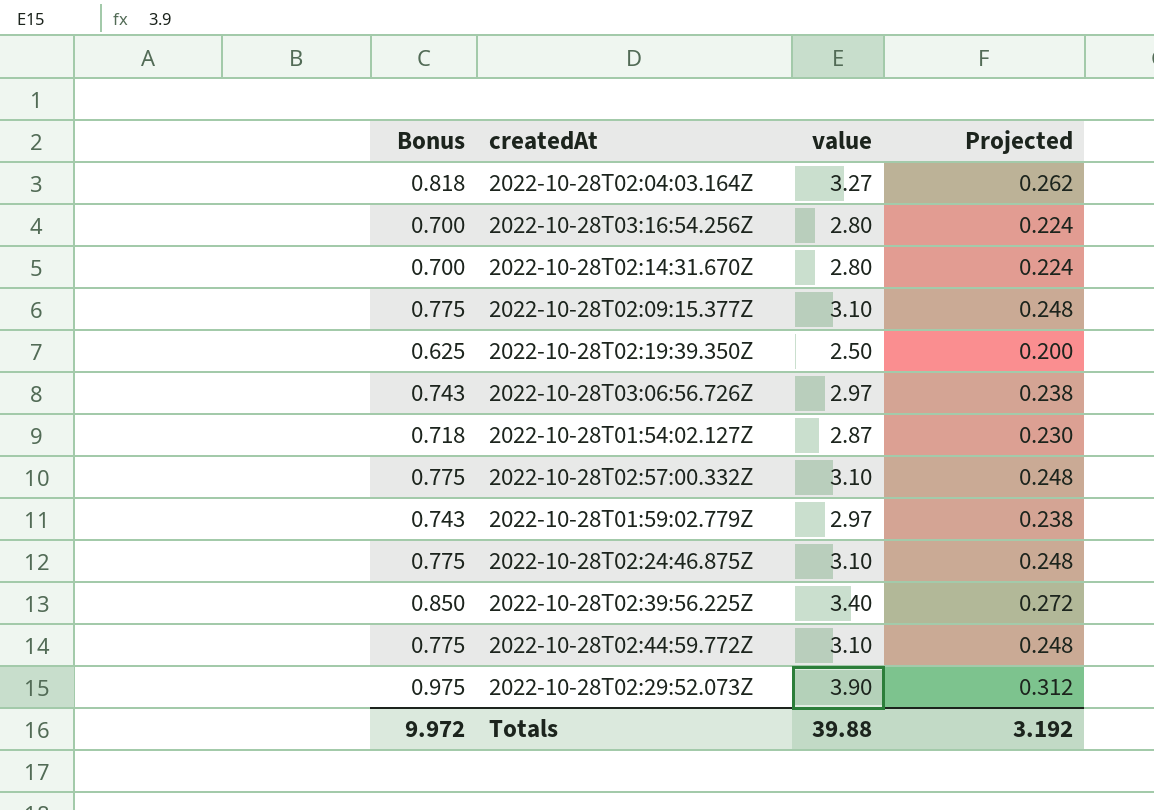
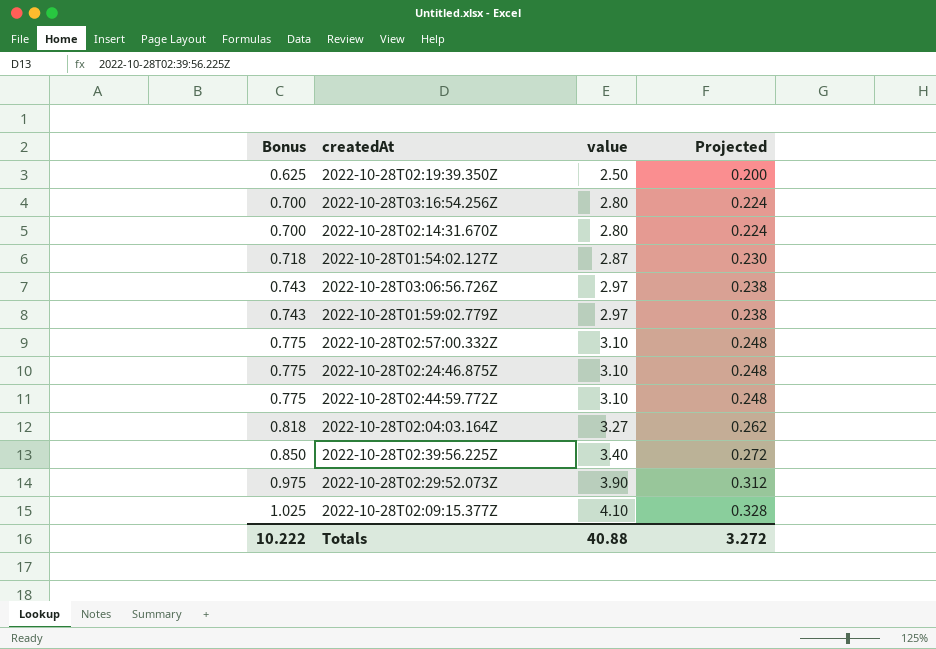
row order: none -> Bonus ascending
2022-10-28T02:09:15.377Z | Bonus: 0.775 -> 1.025
2022-10-28T02:09:15.377Z | value: 3.10 -> 4.10
2022-10-28T02:09:15.377Z | Projected: 0.248 -> 0.328
Totals | Bonus: 9.972 -> 10.222
Totals | value: 39.88 -> 40.88
Totals | Projected: 3.192 -> 3.272

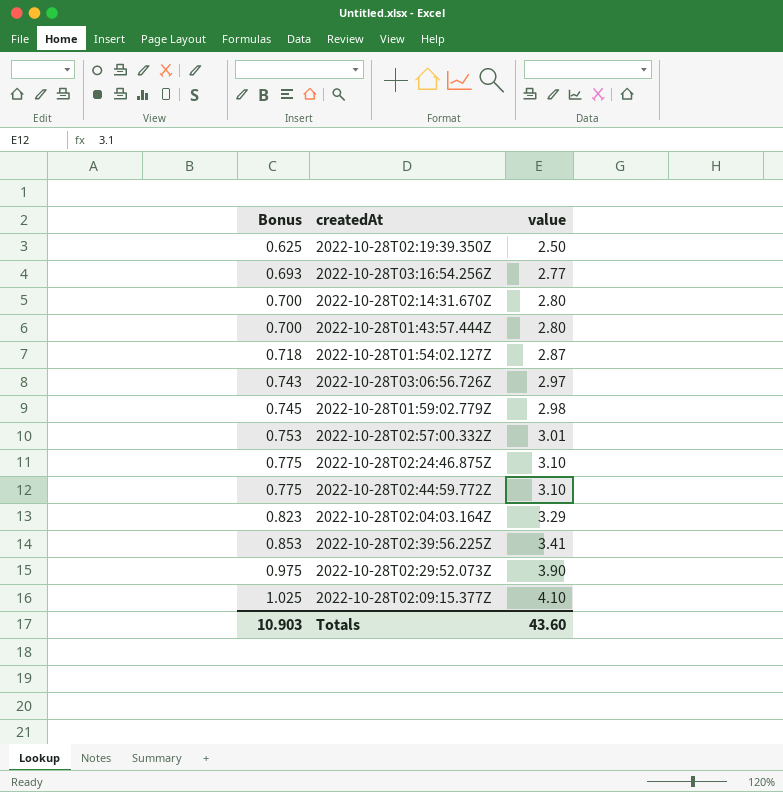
column Projected | formula: [value] * 0.08 -> none
2022-10-28T03:16:54.256Z | Bonus: 0.700 -> 0.693
2022-10-28T03:16:54.256Z | value: 2.80 -> 2.77
row 2022-10-28T01:43:57.444Z: none -> 0.700 | 2.80
2022-10-28T01:59:02.779Z | Bonus: 0.743 -> 0.745
2022-10-28T01:59:02.779Z | value: 2.97 -> 2.98
2022-10-28T02:57:00.332Z | Bonus: 0.775 -> 0.753
2022-10-28T02:57:00.332Z | value: 3.10 -> 3.01
2022-10-28T02:04:03.164Z | Bonus: 0.818 -> 0.823
2022-10-28T02:04:03.164Z | value: 3.27 -> 3.29
2022-10-28T02:39:56.225Z | Bonus: 0.850 -> 0.853
2022-10-28T02:39:56.225Z | value: 3.40 -> 3.41
Totals | Bonus: 10.222 -> 10.903
Totals | value: 40.88 -> 43.60

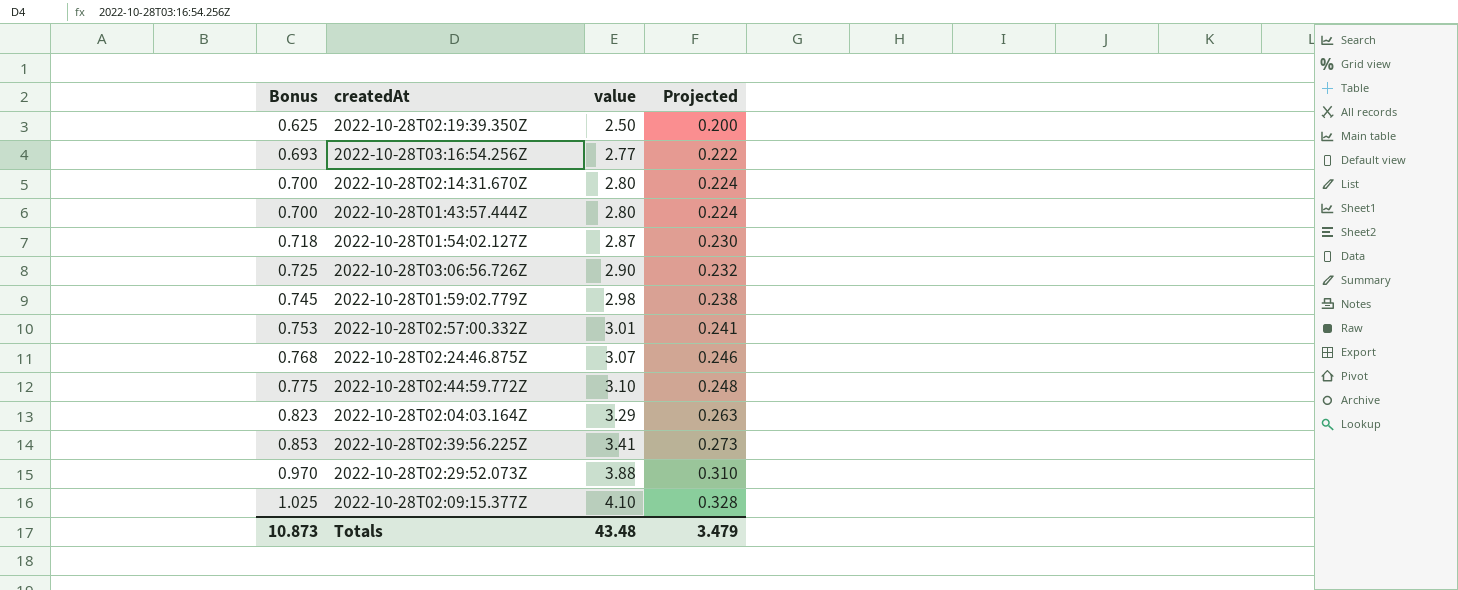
column Projected | formula: none -> [value] * 0.08
2022-10-28T03:06:56.726Z | Bonus: 0.743 -> 0.725
2022-10-28T03:06:56.726Z | value: 2.97 -> 2.90
2022-10-28T02:24:46.875Z | Bonus: 0.775 -> 0.768
2022-10-28T02:24:46.875Z | value: 3.10 -> 3.07
2022-10-28T02:29:52.073Z | Bonus: 0.975 -> 0.970
2022-10-28T02:29:52.073Z | value: 3.90 -> 3.88
Totals | Bonus: 10.903 -> 10.873
Totals | value: 43.60 -> 43.48

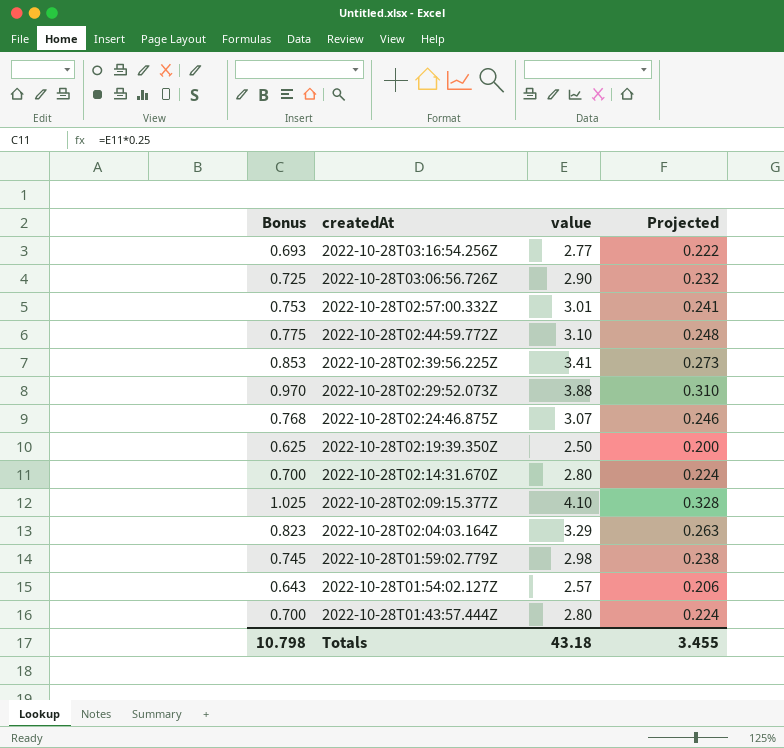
row order: Bonus ascending -> createdAt descending
2022-10-28T01:54:02.127Z | Bonus: 0.718 -> 0.643
2022-10-28T01:54:02.127Z | value: 2.87 -> 2.57
2022-10-28T01:54:02.127Z | Projected: 0.230 -> 0.206
Totals | Bonus: 10.873 -> 10.798
Totals | value: 43.48 -> 43.18
Totals | Projected: 3.479 -> 3.455

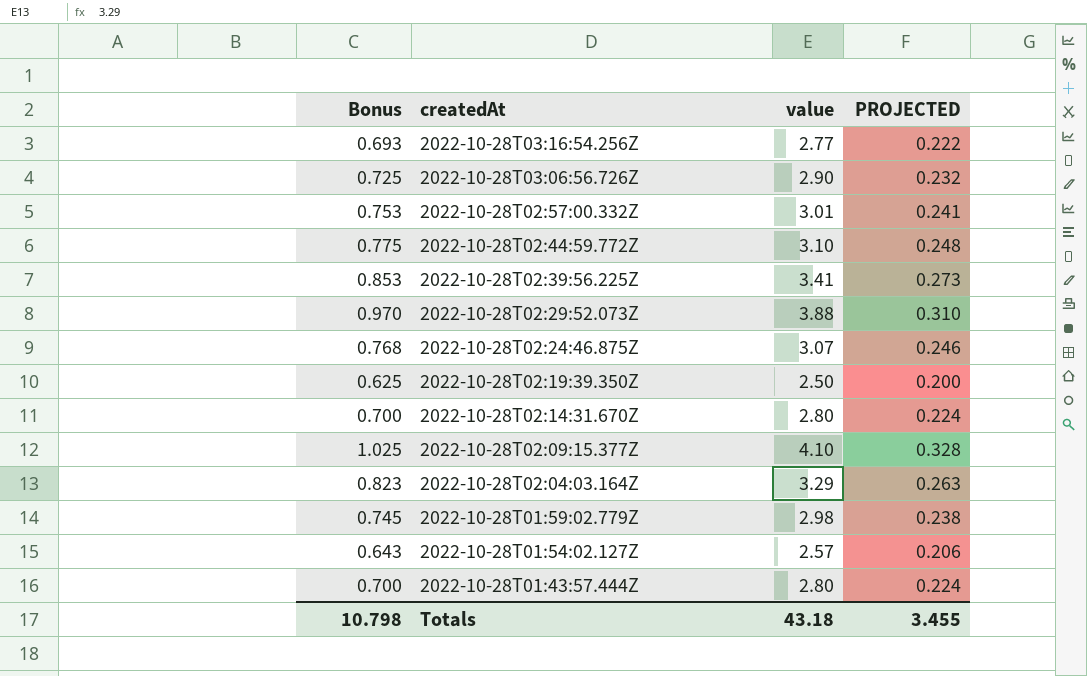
column name: Projected -> PROJECTED

